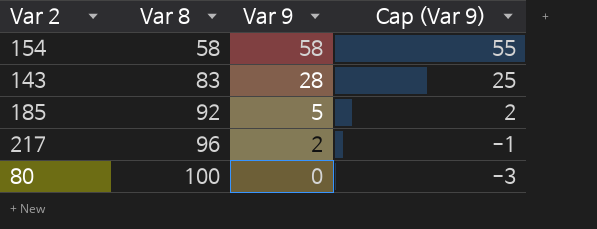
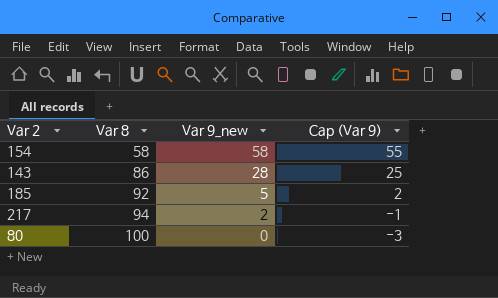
column name: Var 9 -> Var 9_new
143 | Var 8: 83 -> 86
217 | Var 8: 96 -> 94

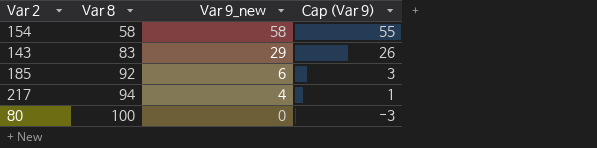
143 | Var 8: 86 -> 83
143 | Var 9_new: 28 -> 29
143 | Cap (Var 9): 25 -> 26
185 | Var 9_new: 5 -> 6
185 | Cap (Var 9): 2 -> 3
217 | Var 9_new: 2 -> 4
217 | Cap (Var 9): -1 -> 1

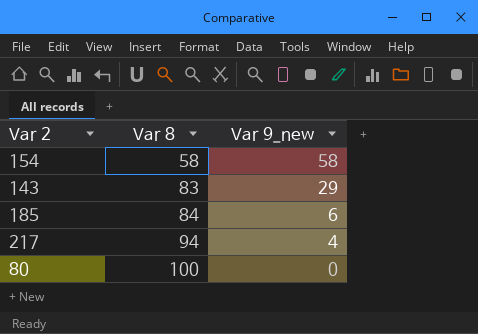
column Cap (Var 9) | formula: [Var 9_new] - 3 -> none
185 | Var 8: 92 -> 84

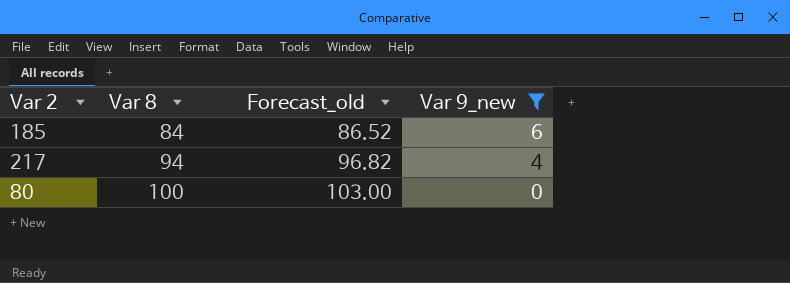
filter: none -> Var 9_new <= 6
column Forecast_old | formula: none -> [Var 8] * 1.03

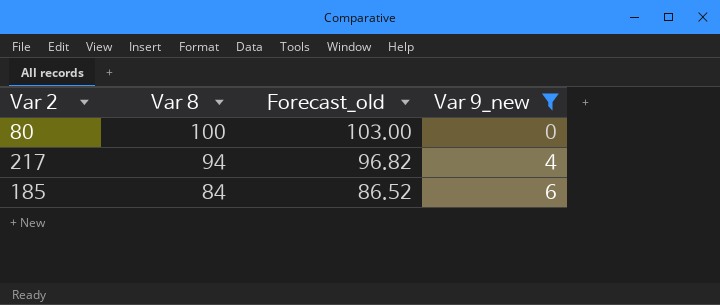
row order: Var 8 ascending -> Var 8 descending

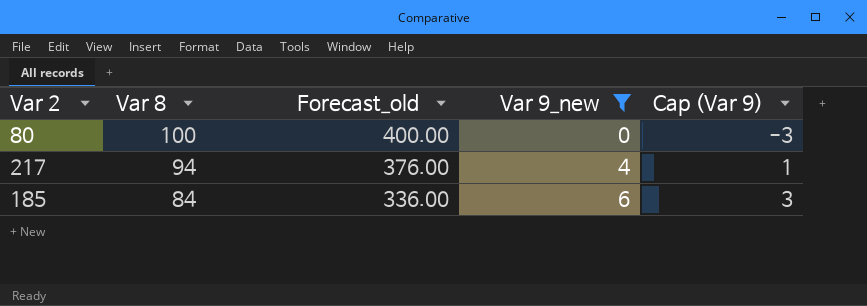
column Forecast_old | formula: [Var 8] * 1.03 -> [Var 8] * 4
column Cap (Var 9) | formula: none -> [Var 9_new] - 3

